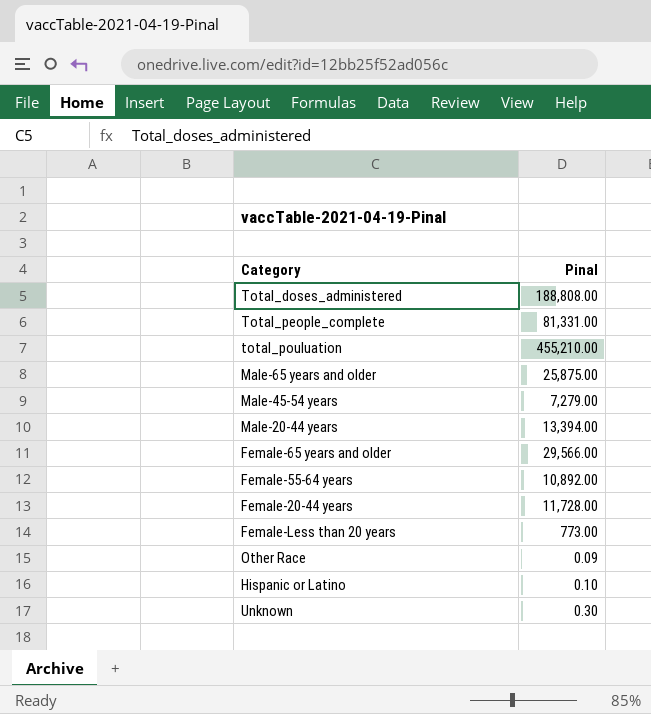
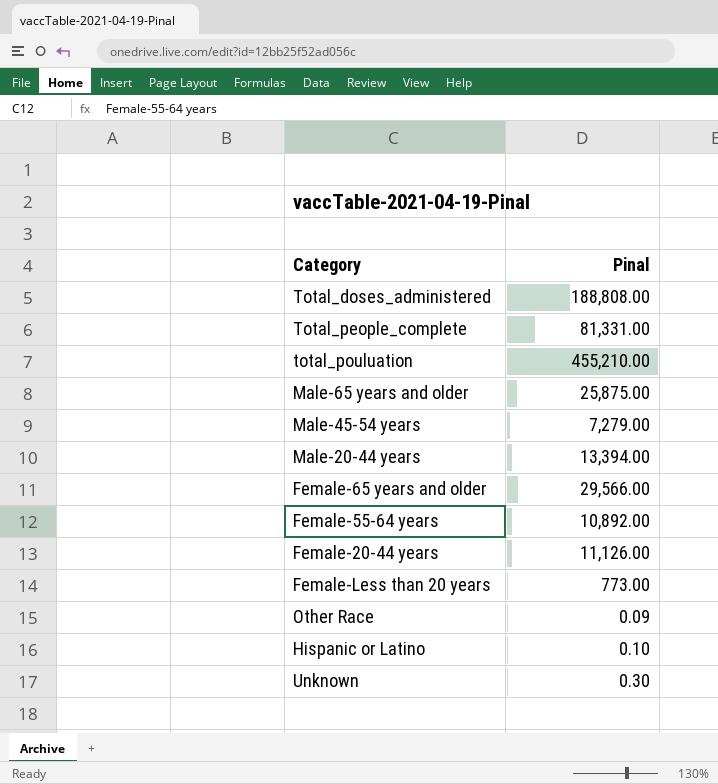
Female-20-44 years | Pinal: 11,728.00 -> 11,126.00

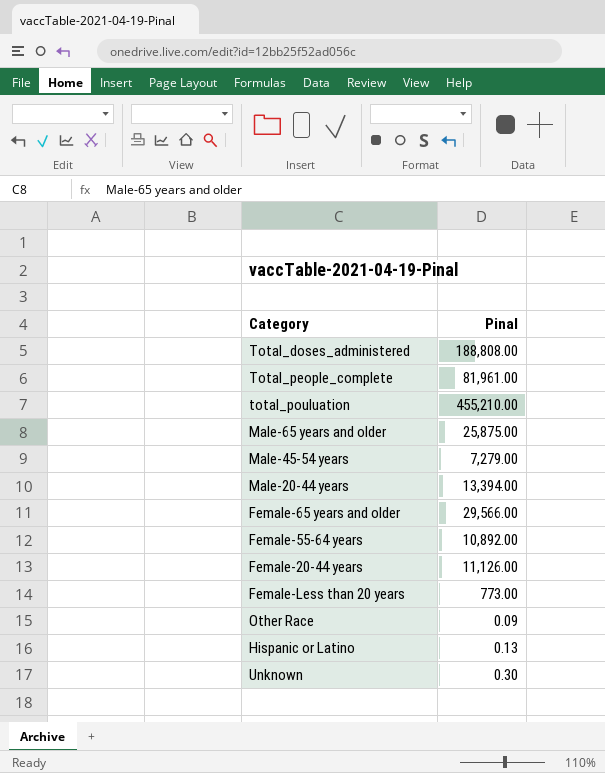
Total_people_complete | Pinal: 81,331.00 -> 81,961.00
Hispanic or Latino | Pinal: 0.10 -> 0.13

